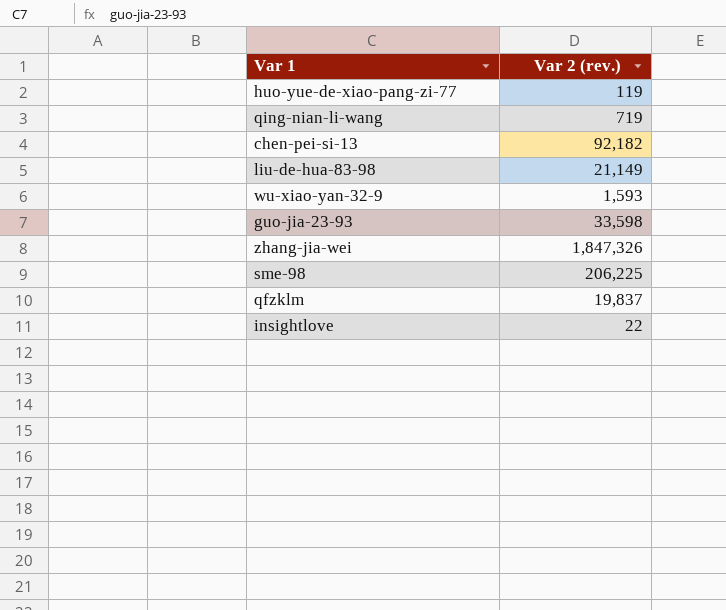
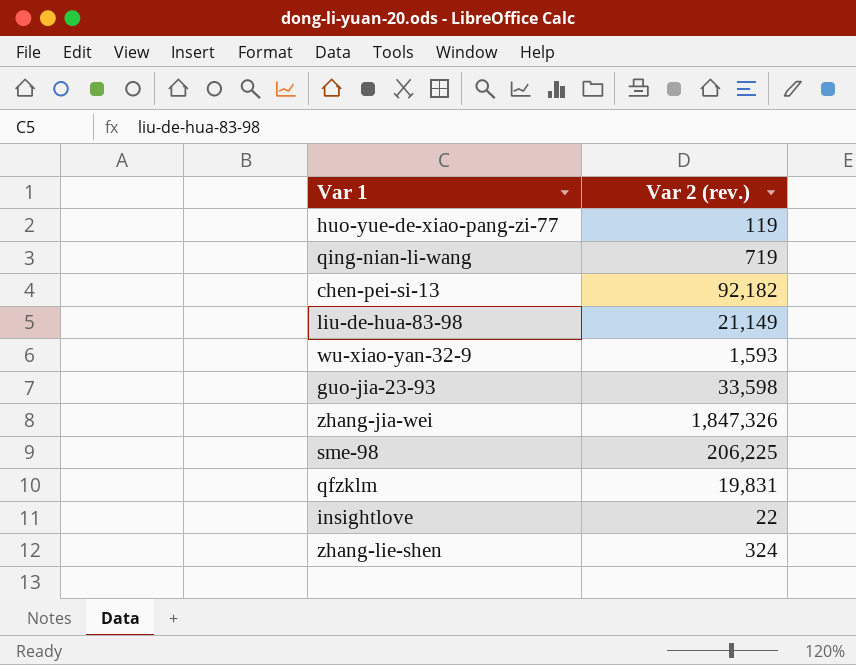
qfzklm | Var 2 (rev.): 19,837 -> 19,831
row zhang-lie-shen: none -> 324

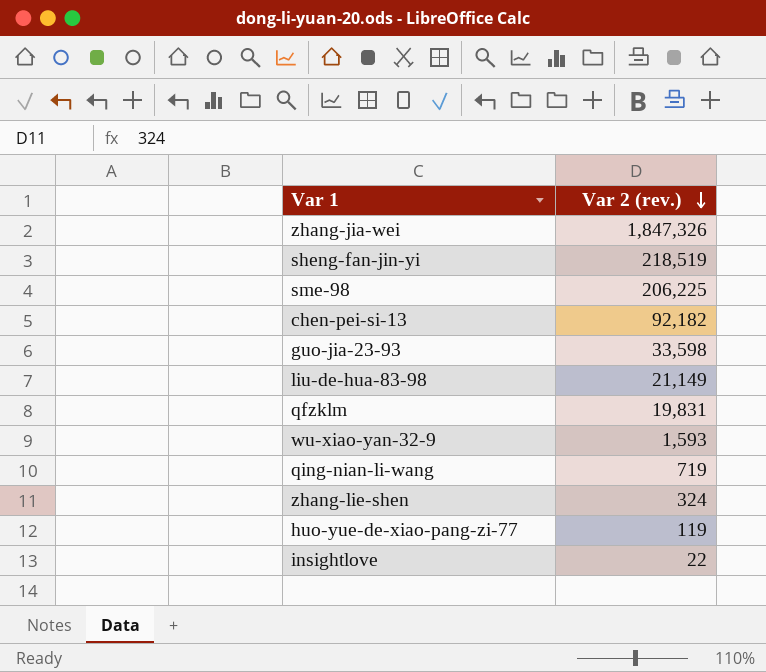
row order: none -> Var 2 (rev.) descending
row sheng-fan-jin-yi: none -> 218,519

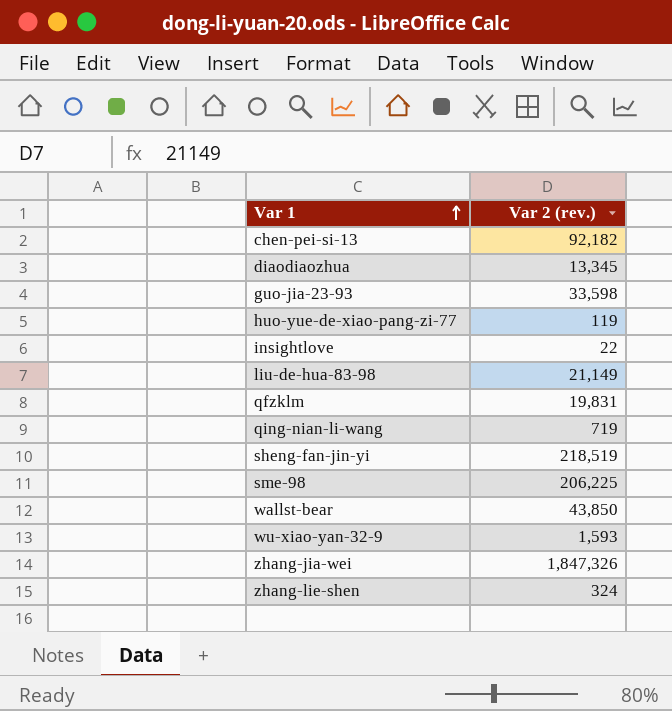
row order: Var 2 (rev.) descending -> Var 1 ascending
row diaodiaozhua: none -> 13,345
row wallst-bear: none -> 43,850

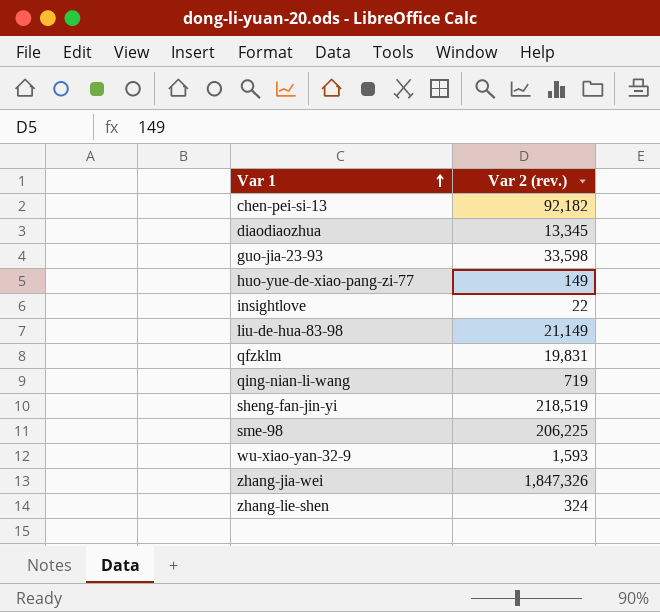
row wallst-bear: 43,850 -> none
huo-yue-de-xiao-pang-zi-77 | Var 2 (rev.): 119 -> 149

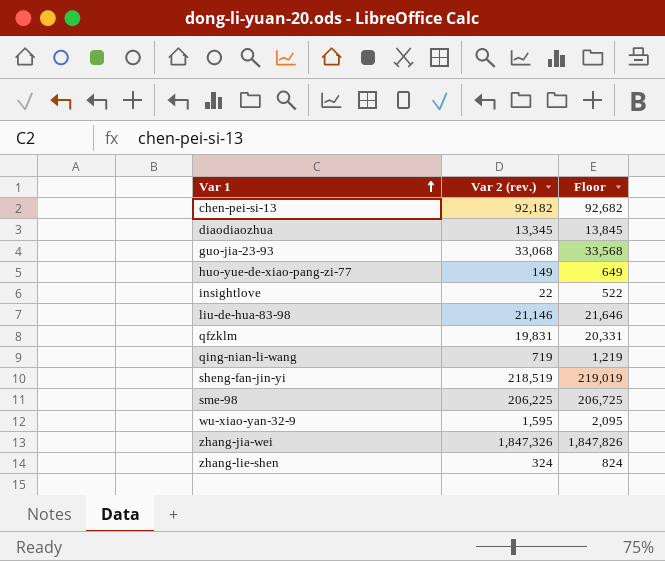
column Floor | formula: none -> [Var 2 (rev.)] + 500
guo-jia-23-93 | Var 2 (rev.): 33,598 -> 33,068
liu-de-hua-83-98 | Var 2 (rev.): 21,149 -> 21,146
wu-xiao-yan-32-9 | Var 2 (rev.): 1,593 -> 1,595

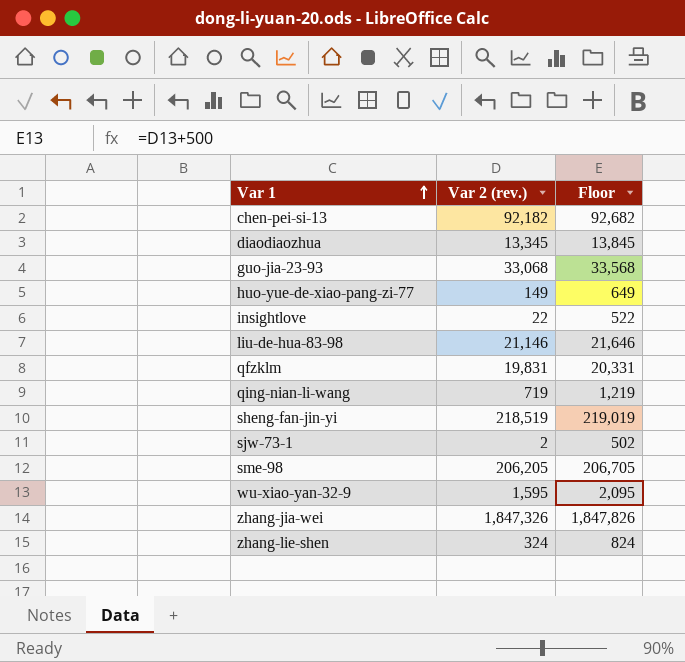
row sjw-73-1: none -> 2 | 502
sme-98 | Var 2 (rev.): 206,225 -> 206,205
sme-98 | Floor: 206,725 -> 206,705

